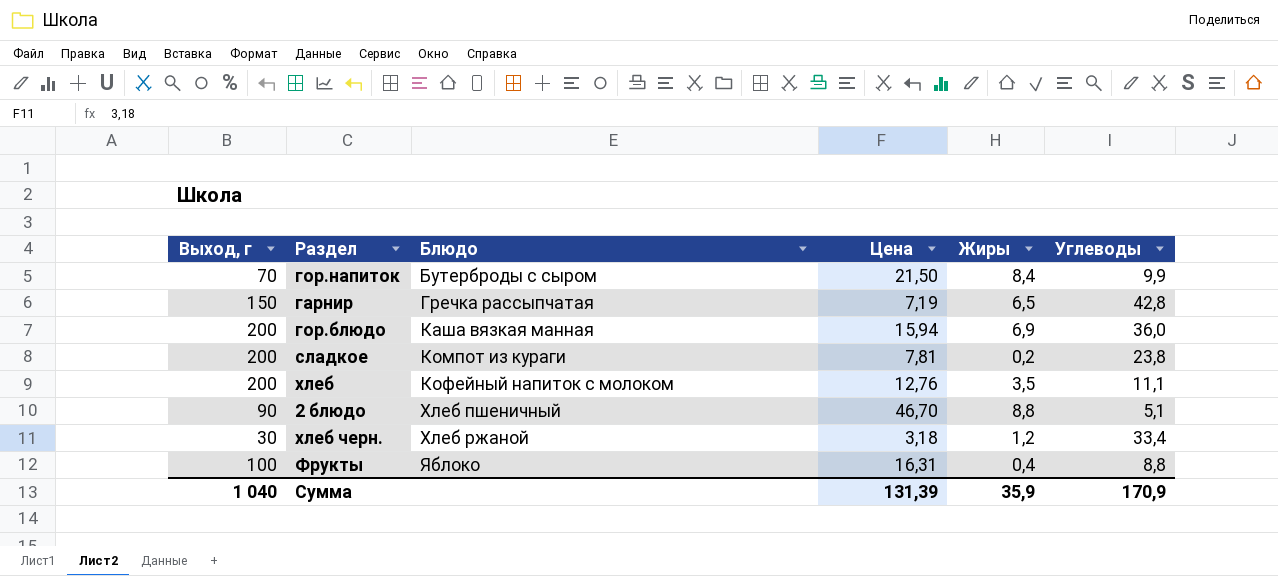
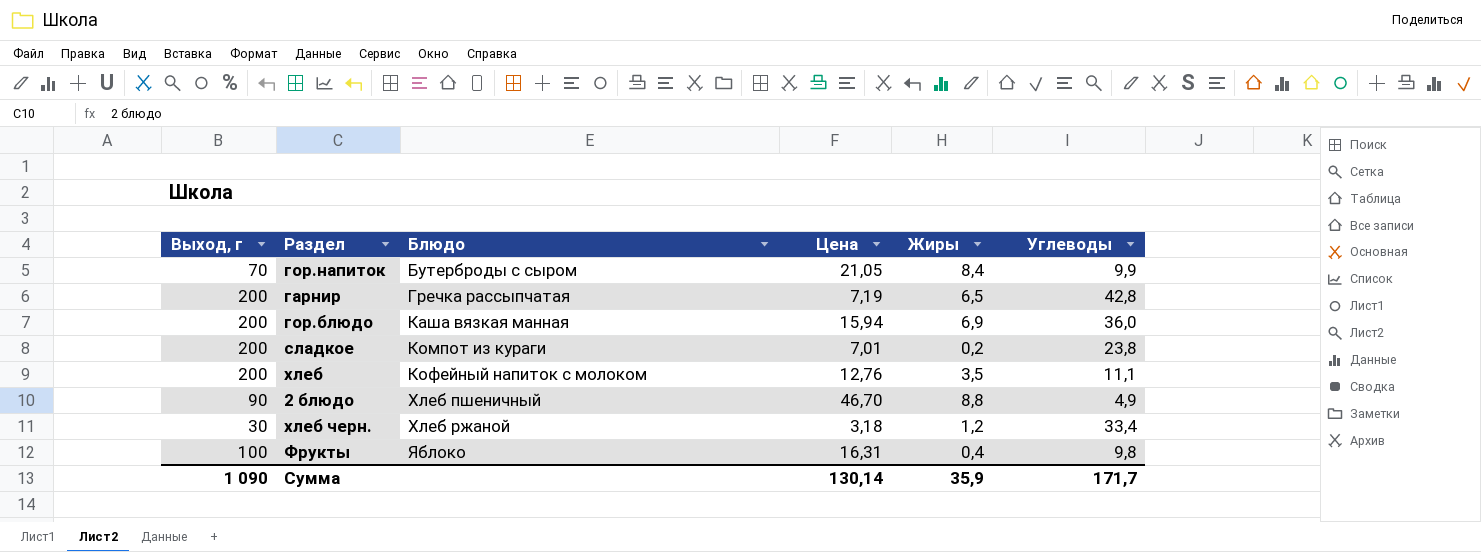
гор.напиток | Цена: 21,50 -> 21,05
гарнир | Выход, г: 150 -> 200
сладкое | Цена: 7,81 -> 7,01
2 блюдо | Углеводы: 5,1 -> 4,9
Фрукты | Углеводы: 8,8 -> 9,8
Сумма | Выход, г: 1 040 -> 1 090
Сумма | Цена: 131,39 -> 130,14
Сумма | Углеводы: 170,9 -> 171,7

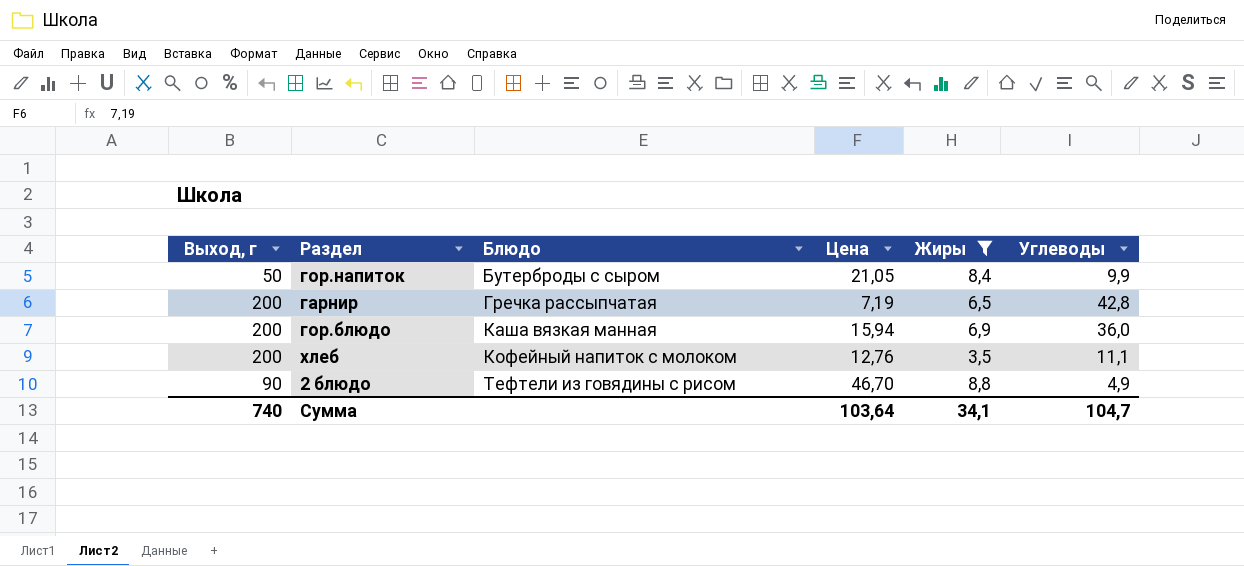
filter: none -> Жиры >= 3,5
гор.напиток | Выход, г: 70 -> 50
2 блюдо | Блюдо: Хлеб пшеничный -> Тефтели из говядины с рисом
Сумма | Выход, г: 1 090 -> 740
Сумма | Цена: 130,14 -> 103,64
Сумма | Жиры: 35,9 -> 34,1
Сумма | Углеводы: 171,7 -> 104,7

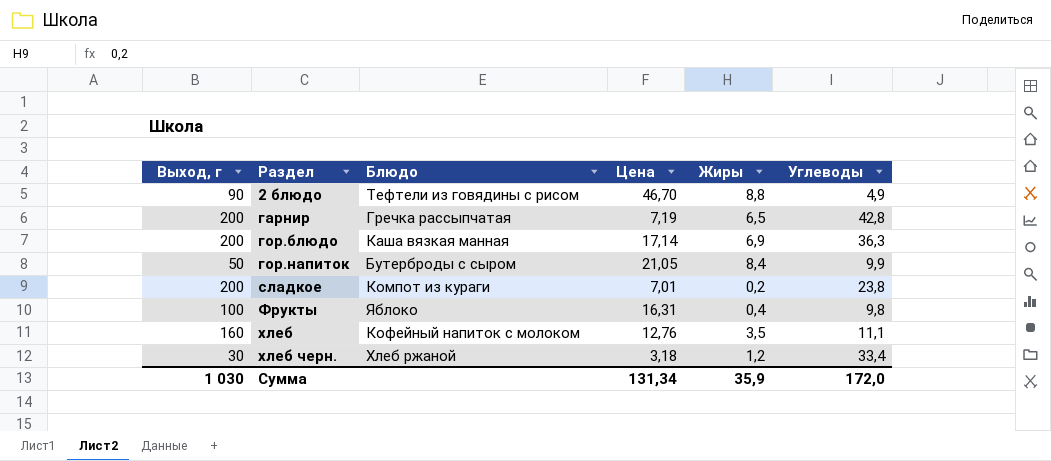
filter: Жиры >= 3,5 -> none
row order: Блюдо ascending -> Раздел ascending
гор.блюдо | Цена: 15,94 -> 17,14
гор.блюдо | Углеводы: 36,0 -> 36,3
хлеб | Выход, г: 200 -> 160
Сумма | Выход, г: 740 -> 1 030
Сумма | Цена: 103,64 -> 131,34
Сумма | Жиры: 34,1 -> 35,9
Сумма | Углеводы: 104,7 -> 172,0

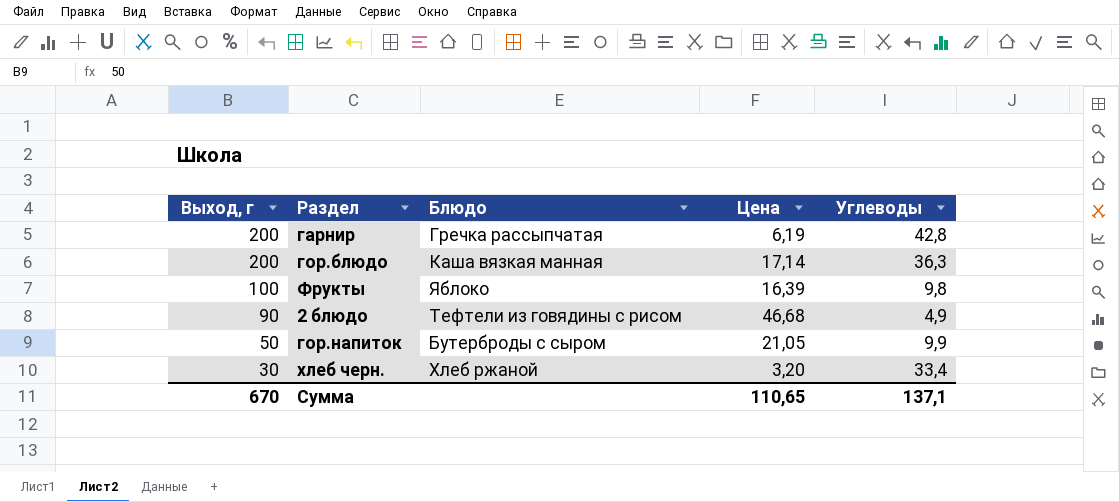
row order: Раздел ascending -> Выход, г descending
column Жиры | position: 5 -> none
row сладкое: 200 | Компот из кураги | 7,01 | 0,2 | 23,8 -> none
row хлеб: 160 | Кофейный напиток с молоком | 12,76 | 3,5 | 11,1 -> none
гарнир | Цена: 7,19 -> 6,19
Фрукты | Цена: 16,31 -> 16,39
2 блюдо | Цена: 46,70 -> 46,68
хлеб черн. | Цена: 3,18 -> 3,20
Сумма | Выход, г: 1 030 -> 670
Сумма | Цена: 131,34 -> 110,65
Сумма | Углеводы: 172,0 -> 137,1

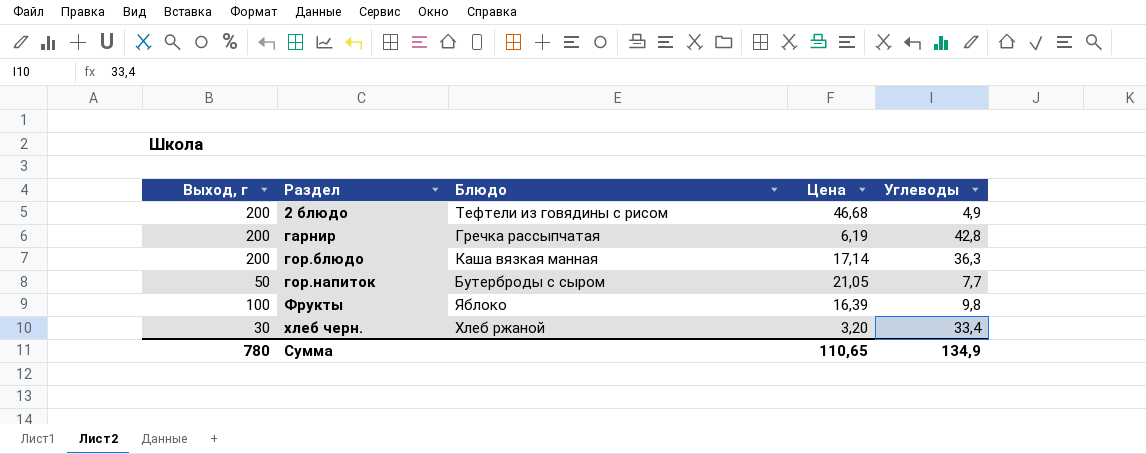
row order: Выход, г descending -> Раздел ascending
2 блюдо | Выход, г: 90 -> 200
гор.напиток | Углеводы: 9,9 -> 7,7
Сумма | Выход, г: 670 -> 780
Сумма | Углеводы: 137,1 -> 134,9

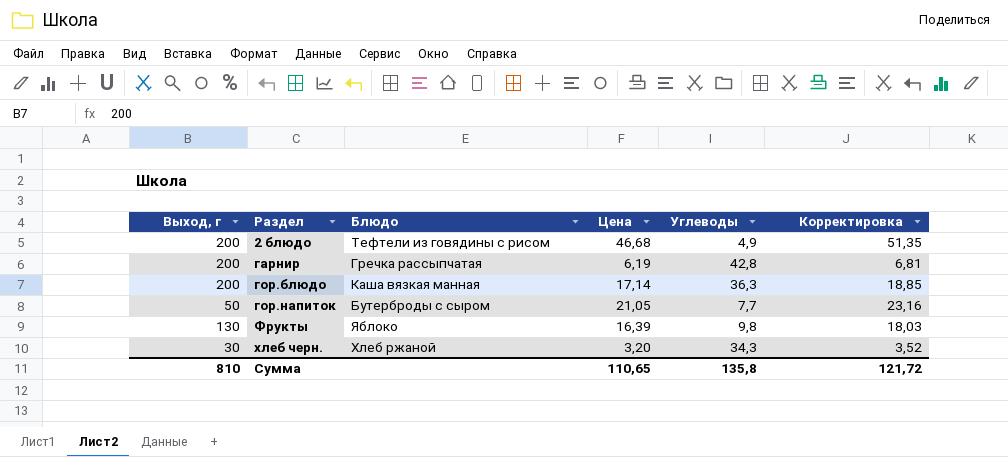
column Корректировка | formula: none -> [Цена] * 1,1
Фрукты | Выход, г: 100 -> 130
хлеб черн. | Углеводы: 33,4 -> 34,3
Сумма | Выход, г: 780 -> 810
Сумма | Углеводы: 134,9 -> 135,8

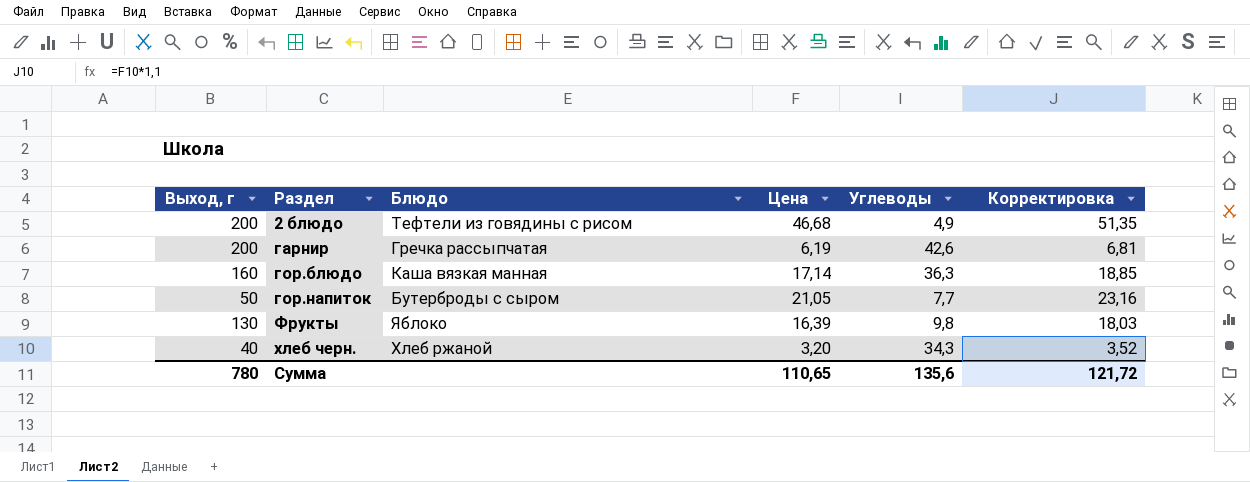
гарнир | Углеводы: 42,8 -> 42,6
гор.блюдо | Выход, г: 200 -> 160
хлеб черн. | Выход, г: 30 -> 40
Сумма | Выход, г: 810 -> 780
Сумма | Углеводы: 135,8 -> 135,6

